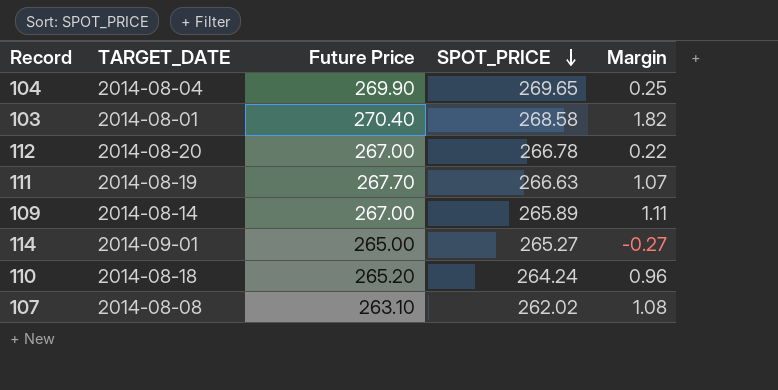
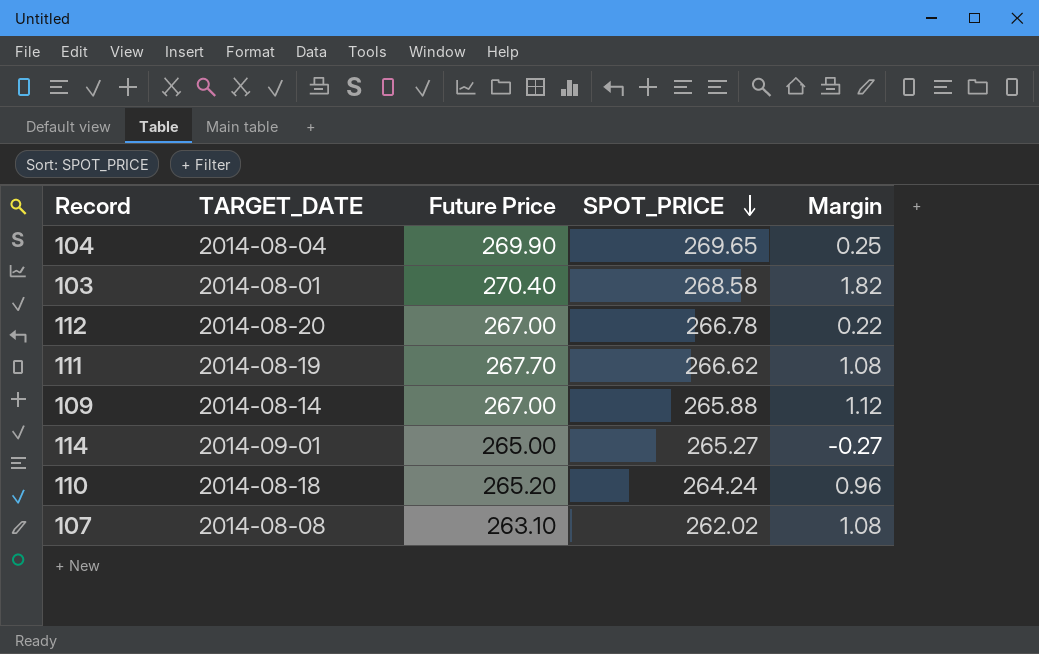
111 | SPOT_PRICE: 266.63 -> 266.62
111 | Margin: 1.07 -> 1.08
109 | SPOT_PRICE: 265.89 -> 265.88
109 | Margin: 1.11 -> 1.12

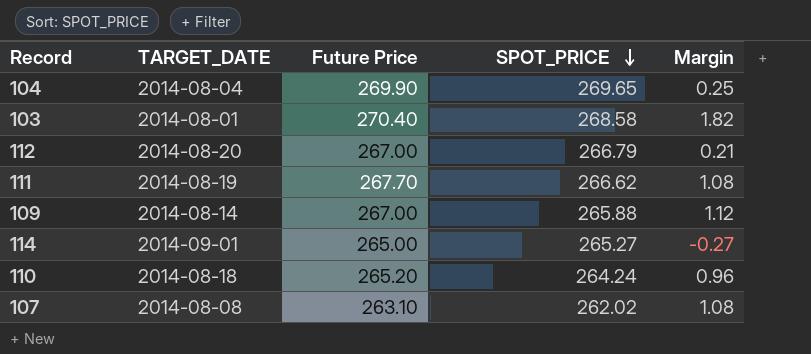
112 | SPOT_PRICE: 266.78 -> 266.79
112 | Margin: 0.22 -> 0.21

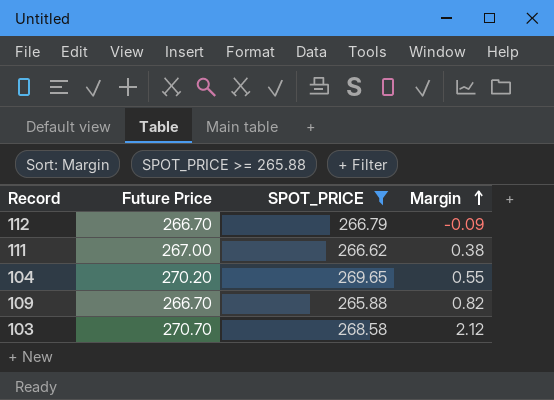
filter: none -> SPOT_PRICE >= 265.88
row order: SPOT_PRICE descending -> Margin ascending
column TARGET_DATE | position: 2 -> none
112 | Future Price: 267.00 -> 266.70
112 | Margin: 0.21 -> -0.09
111 | Future Price: 267.70 -> 267.00
111 | Margin: 1.08 -> 0.38
104 | Future Price: 269.90 -> 270.20
104 | Margin: 0.25 -> 0.55
109 | Future Price: 267.00 -> 266.70
109 | Margin: 1.12 -> 0.82
103 | Future Price: 270.40 -> 270.70
103 | Margin: 1.82 -> 2.12

